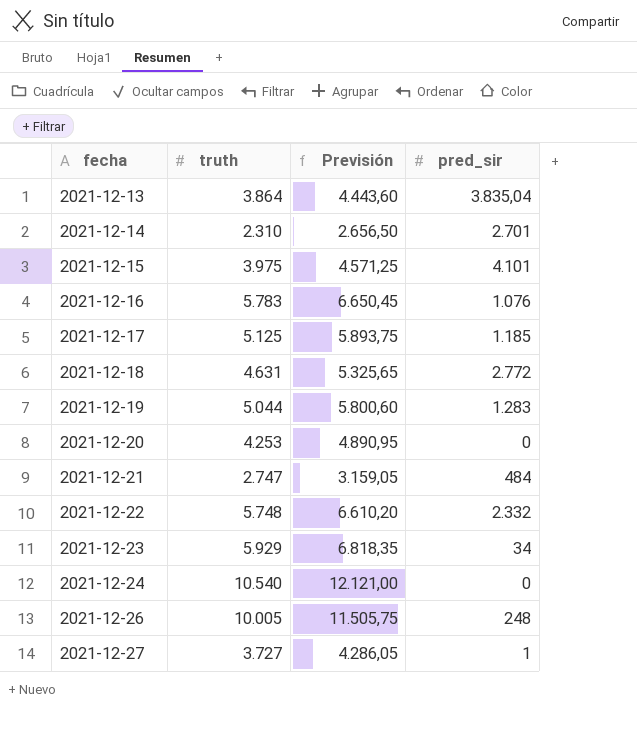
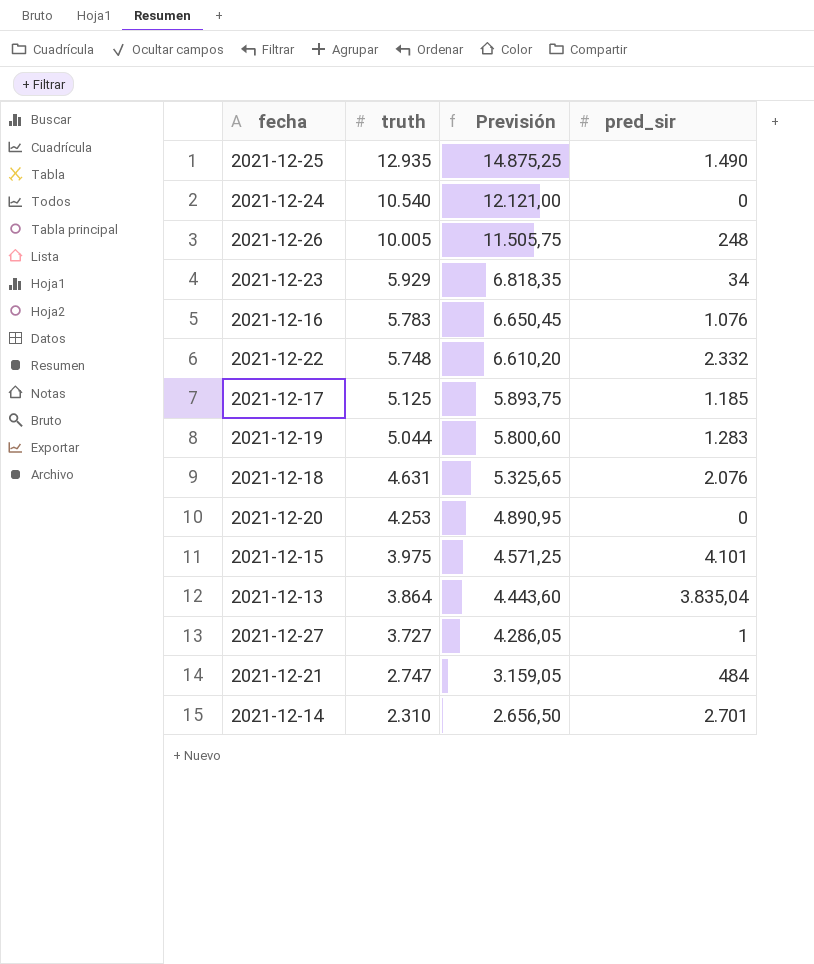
row order: fecha ascending -> truth descending
row 2021-12-25: none -> 12.935 | 14.875,25 | 1.490
2021-12-18 | pred_sir: 2.772 -> 2.076

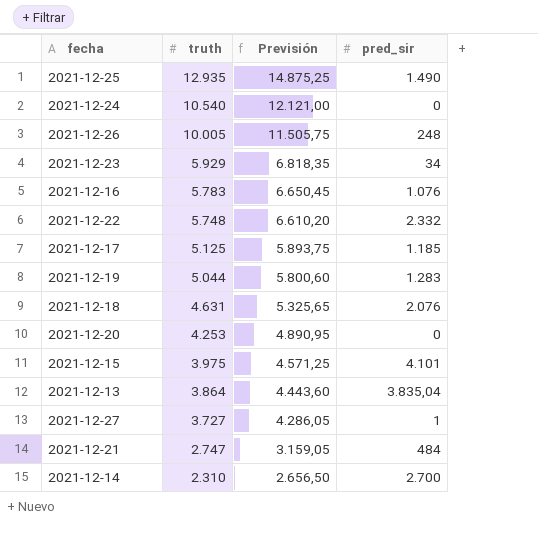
2021-12-14 | pred_sir: 2.701 -> 2.700

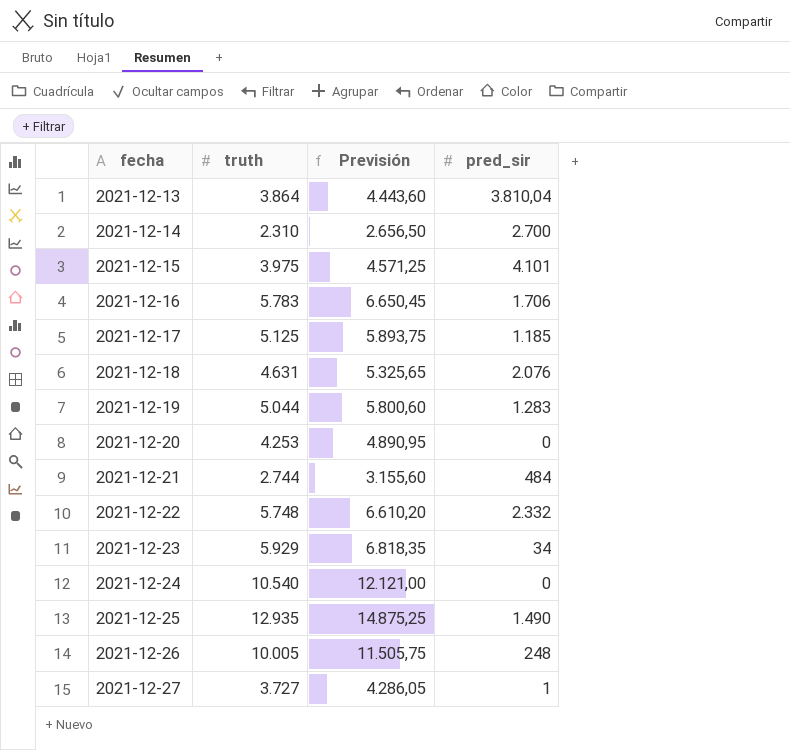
row order: truth descending -> fecha ascending
2021-12-13 | pred_sir: 3.835,04 -> 3.810,04
2021-12-16 | pred_sir: 1.076 -> 1.706
2021-12-21 | truth: 2.747 -> 2.744
2021-12-21 | Previsión: 3.159,05 -> 3.155,60

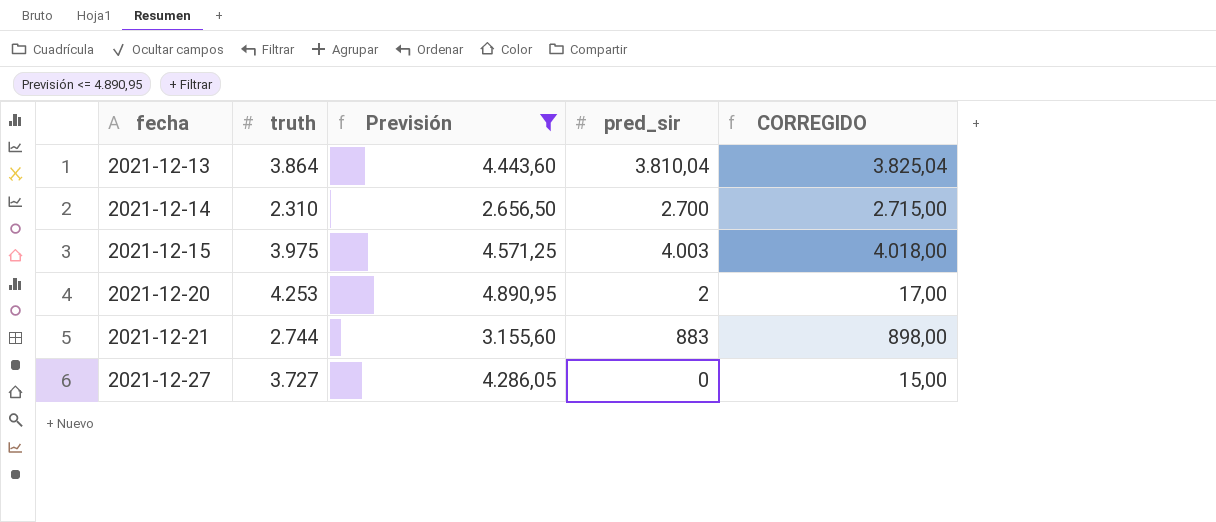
filter: none -> Previsión <= 4.890,95
column CORREGIDO | formula: none -> [pred_sir] + 15
2021-12-15 | pred_sir: 4.101 -> 4.003
2021-12-20 | pred_sir: 0 -> 2
2021-12-21 | pred_sir: 484 -> 883
2021-12-27 | pred_sir: 1 -> 0

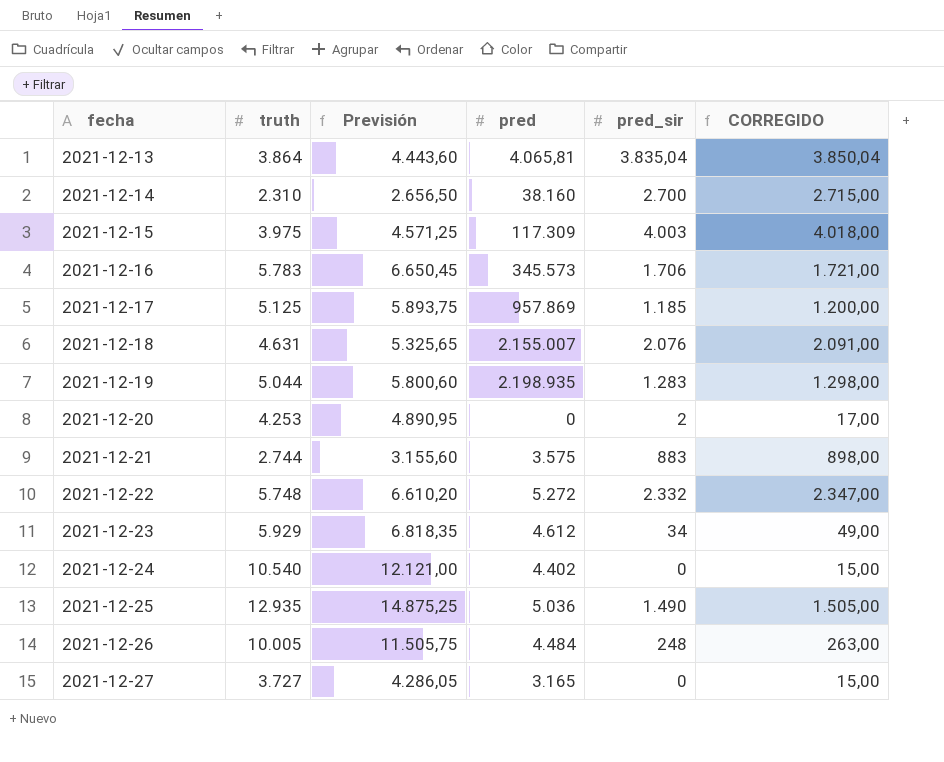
filter: Previsión <= 4.890,95 -> none
column pred | position: none -> 4
2021-12-13 | pred_sir: 3.810,04 -> 3.835,04
2021-12-13 | CORREGIDO: 3.825,04 -> 3.850,04

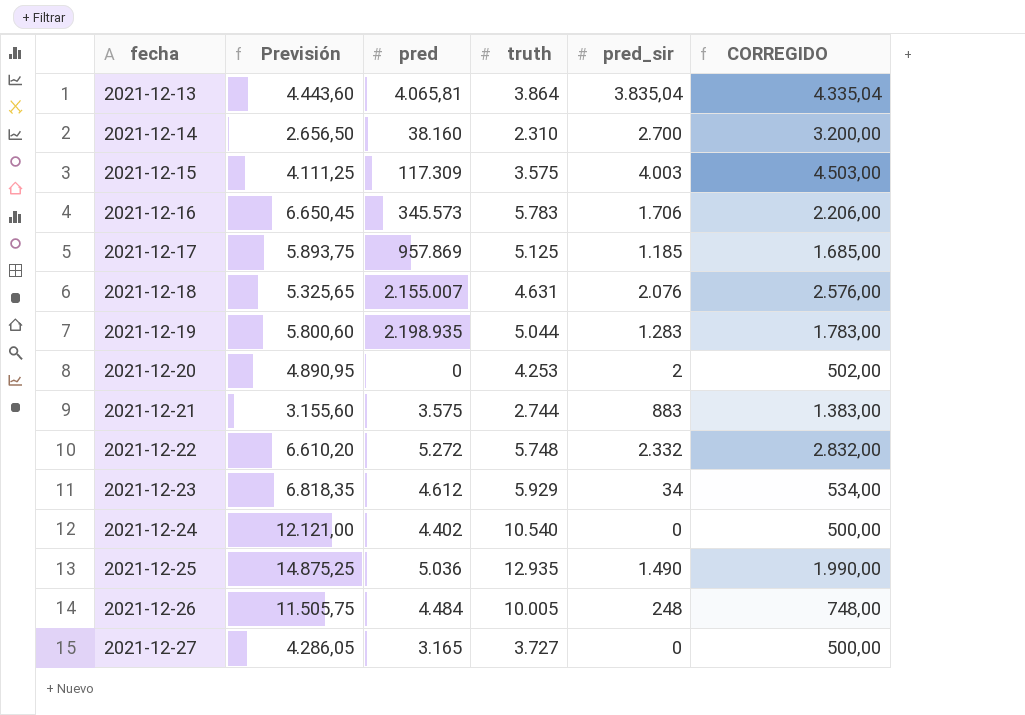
column truth | position: 2 -> 4
column CORREGIDO | formula: [pred_sir] + 15 -> [pred_sir] + 500
2021-12-15 | Previsión: 4.571,25 -> 4.111,25
2021-12-15 | truth: 3.975 -> 3.575

